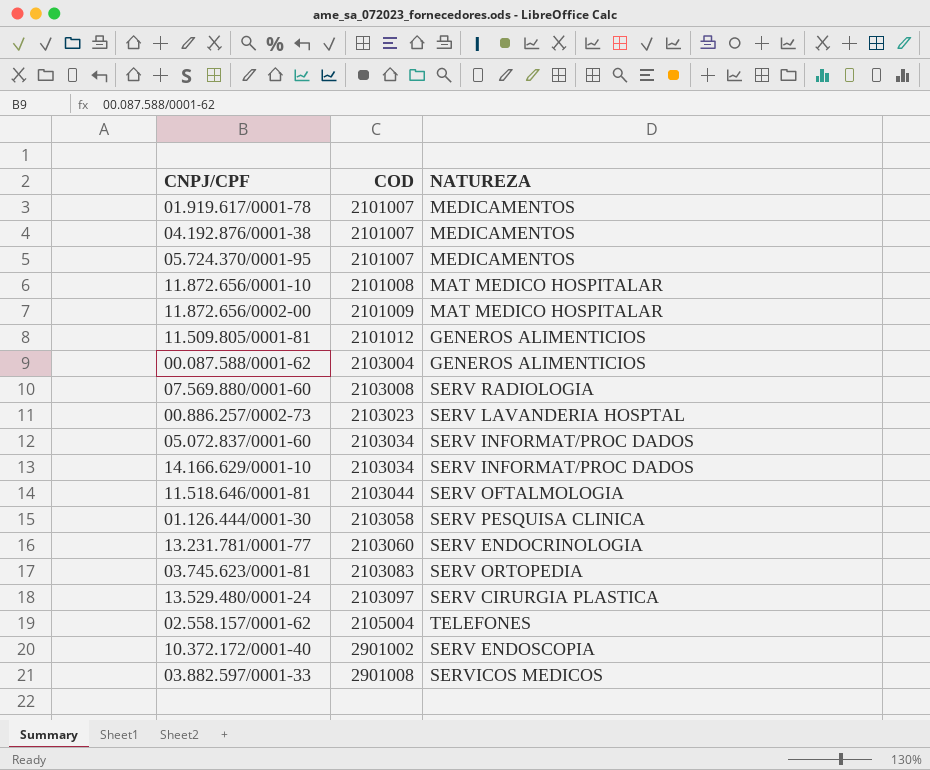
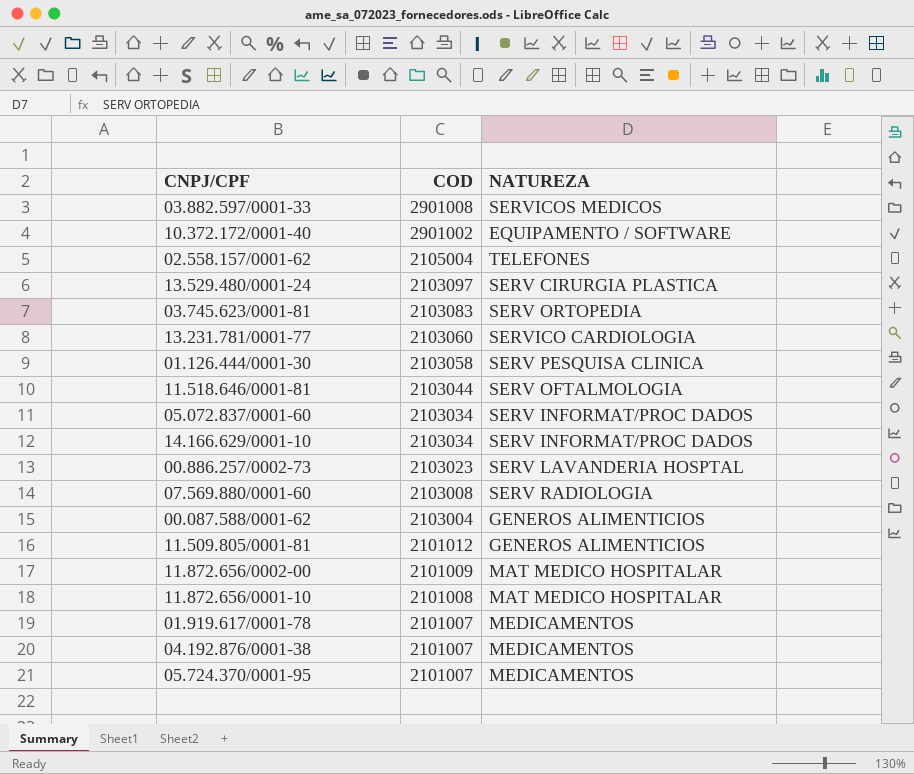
row order: COD ascending -> COD descending
10.372.172/0001-40 | NATUREZA: SERV ENDOSCOPIA -> EQUIPAMENTO / SOFTWARE
13.231.781/0001-77 | NATUREZA: SERV ENDOCRINOLOGIA -> SERVICO CARDIOLOGIA

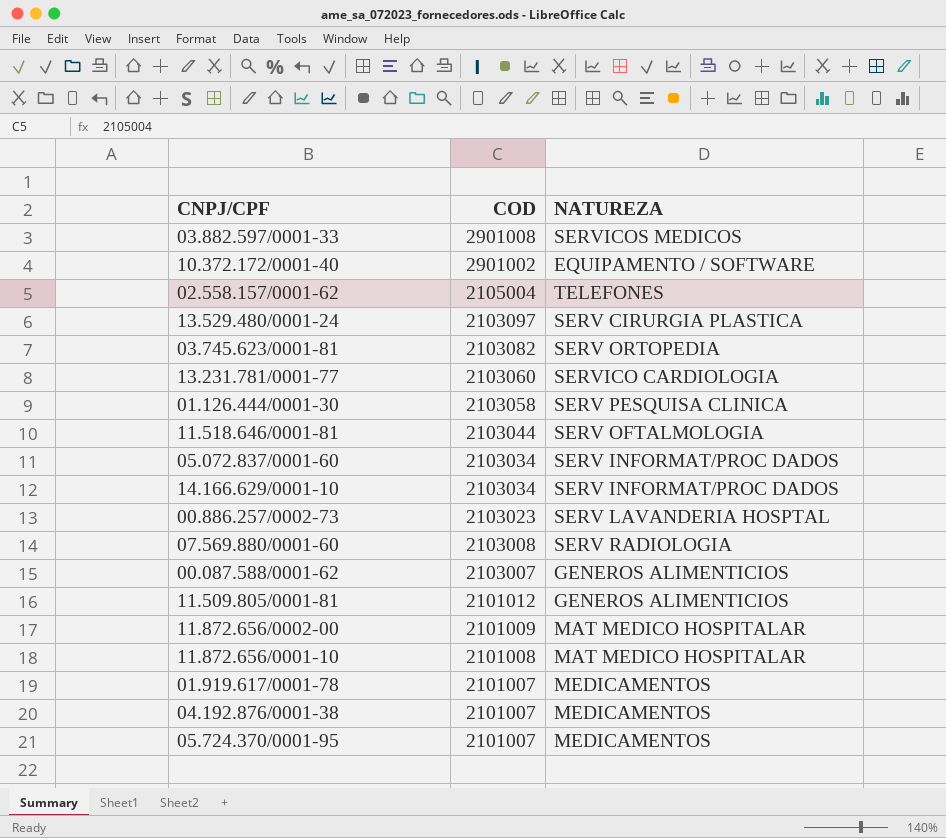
03.745.623/0001-81 | COD: 2103083 -> 2103082
00.087.588/0001-62 | COD: 2103004 -> 2103007

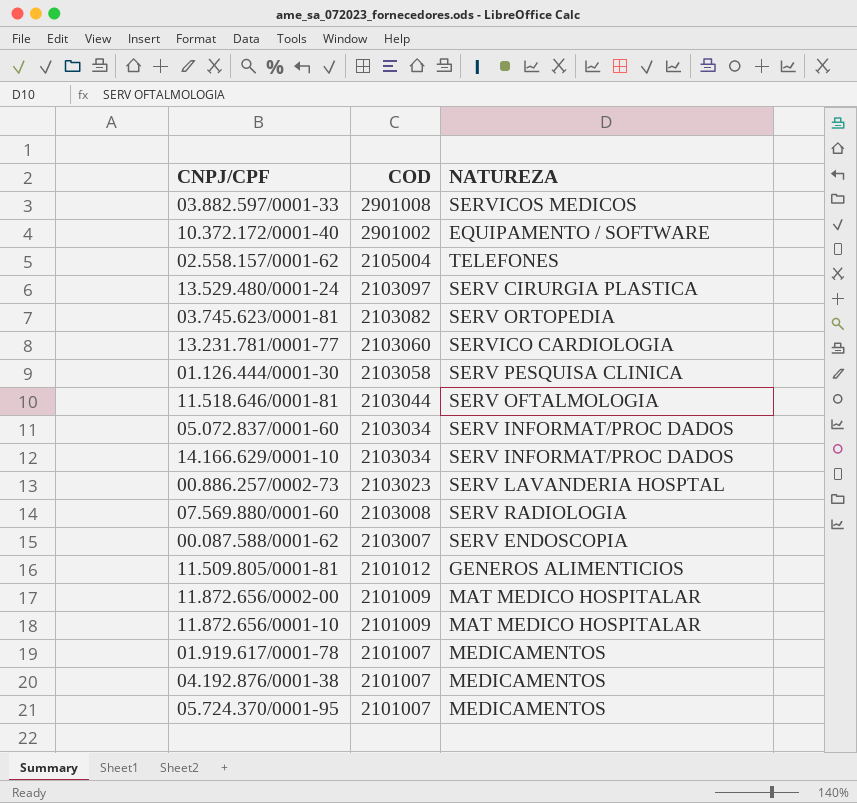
00.087.588/0001-62 | NATUREZA: GENEROS ALIMENTICIOS -> SERV ENDOSCOPIA
11.872.656/0001-10 | COD: 2101008 -> 2101009

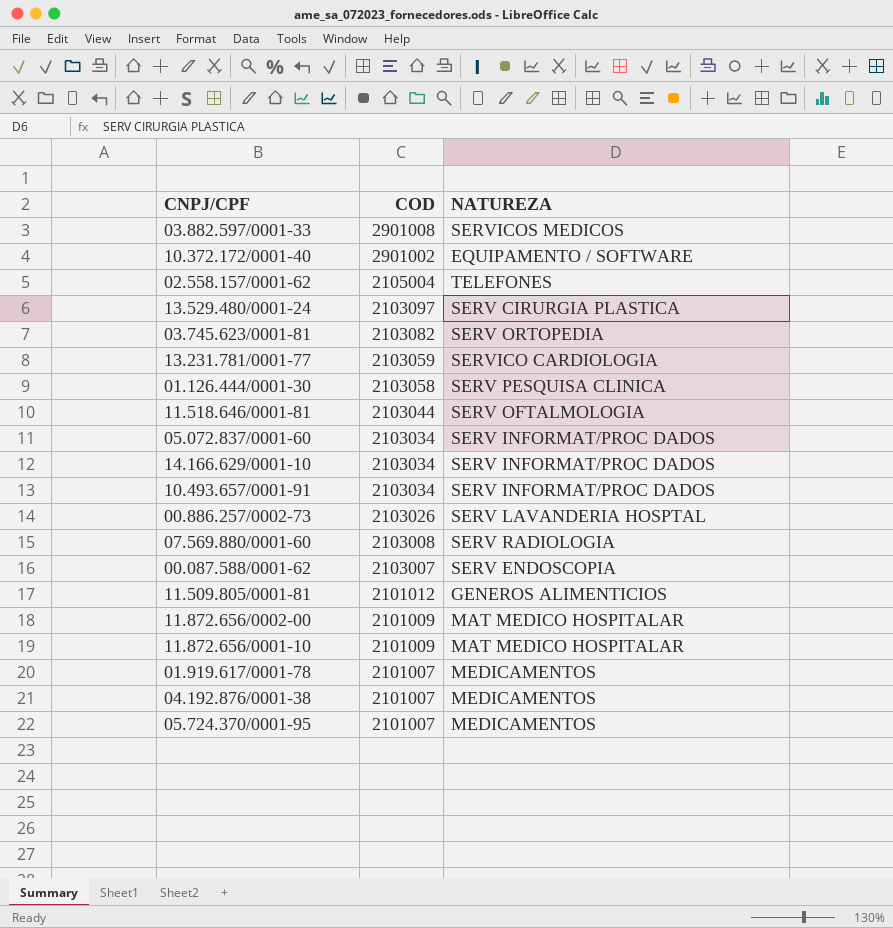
13.231.781/0001-77 | COD: 2103060 -> 2103059
row 10.493.657/0001-91: none -> 2103034 | SERV INFORMAT/PROC DADOS
00.886.257/0002-73 | COD: 2103023 -> 2103026

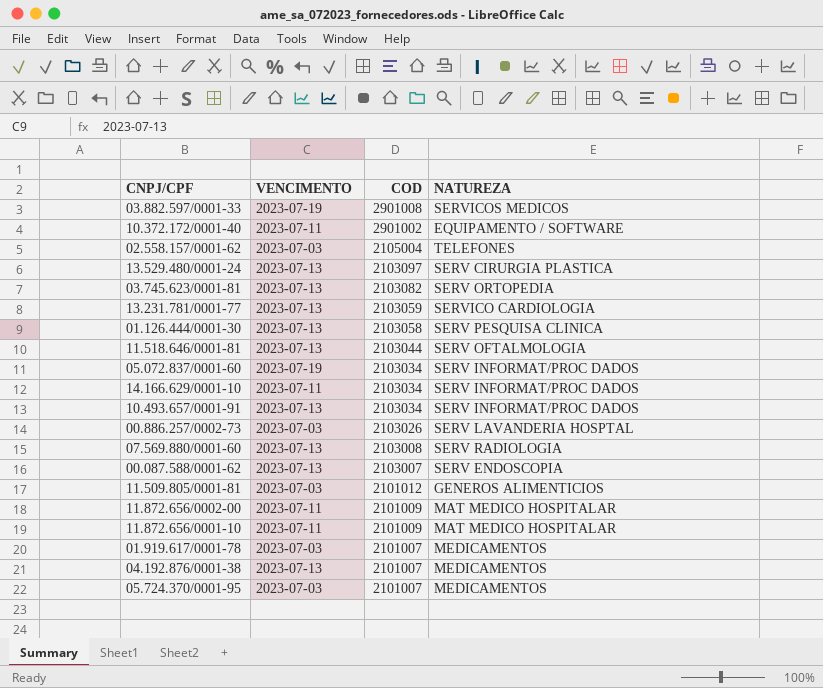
column VENCIMENTO | position: none -> 2

